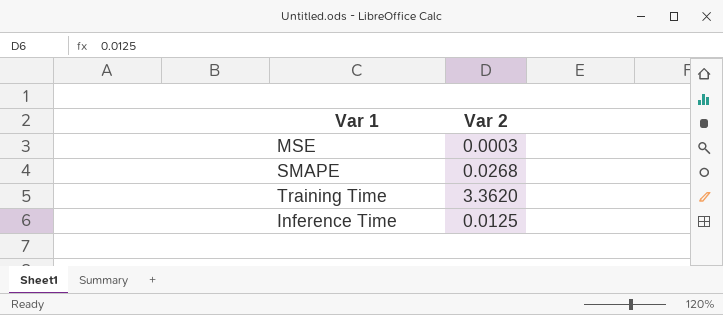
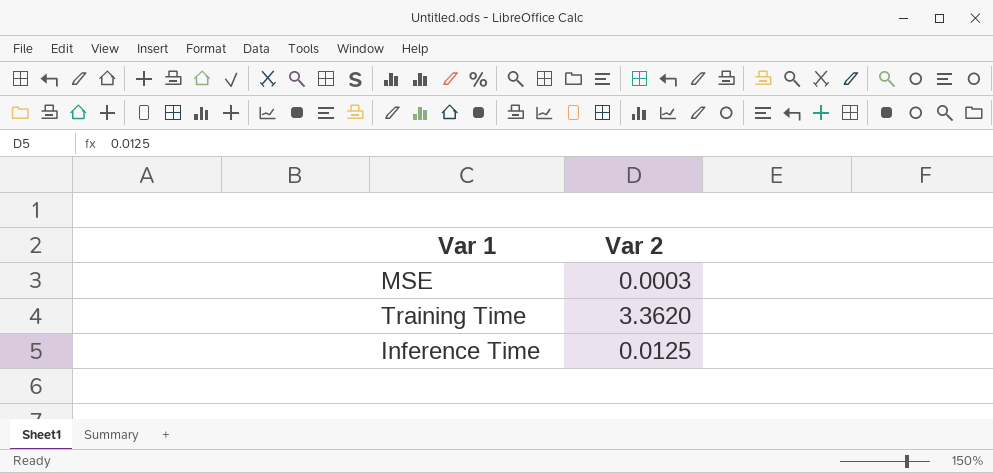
row SMAPE: 0.0268 -> none

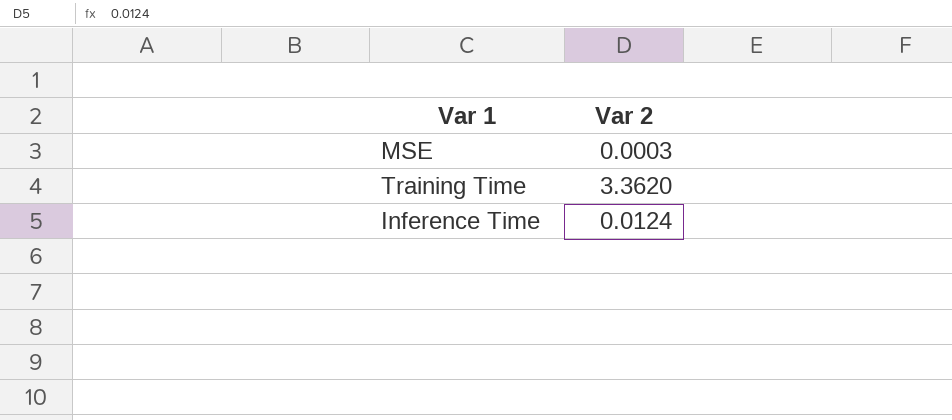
Inference Time | Var 2: 0.0125 -> 0.0124

